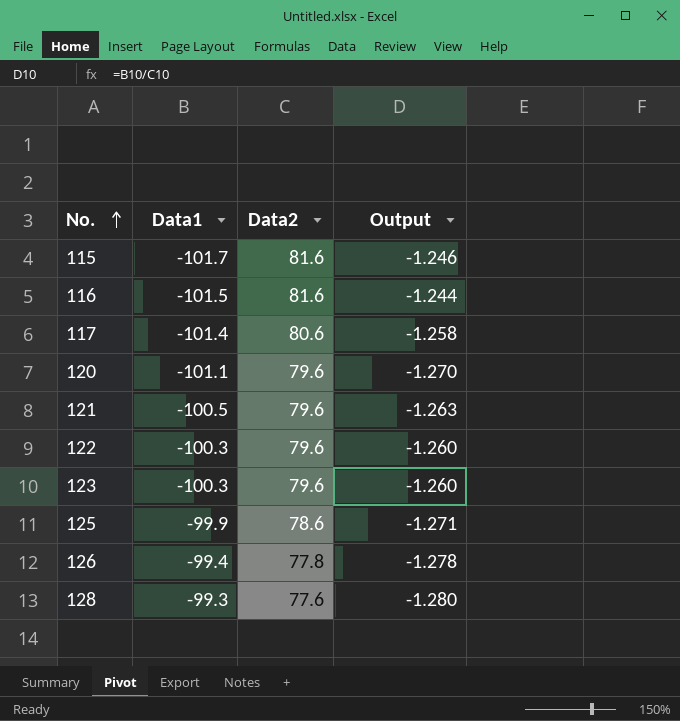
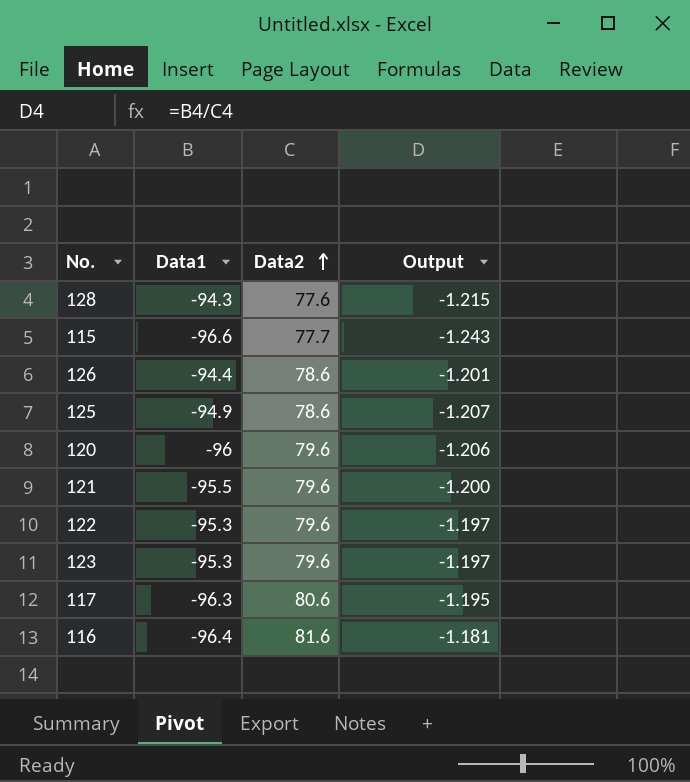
row order: No. ascending -> Data2 ascending
128 | Data1: -99.3 -> -94.3
128 | Output: -1.280 -> -1.215
115 | Data1: -101.7 -> -96.6
115 | Data2: 81.6 -> 77.7
115 | Output: -1.246 -> -1.243
126 | Data1: -99.4 -> -94.4
126 | Data2: 77.8 -> 78.6
126 | Output: -1.278 -> -1.201
125 | Data1: -99.9 -> -94.9
125 | Output: -1.271 -> -1.207
120 | Data1: -101.1 -> -96
120 | Output: -1.270 -> -1.206
121 | Data1: -100.5 -> -95.5
121 | Output: -1.263 -> -1.200
122 | Data1: -100.3 -> -95.3
122 | Output: -1.260 -> -1.197
123 | Data1: -100.3 -> -95.3
123 | Output: -1.260 -> -1.197
117 | Data1: -101.4 -> -96.3
117 | Output: -1.258 -> -1.195
116 | Data1: -101.5 -> -96.4
116 | Output: -1.244 -> -1.181

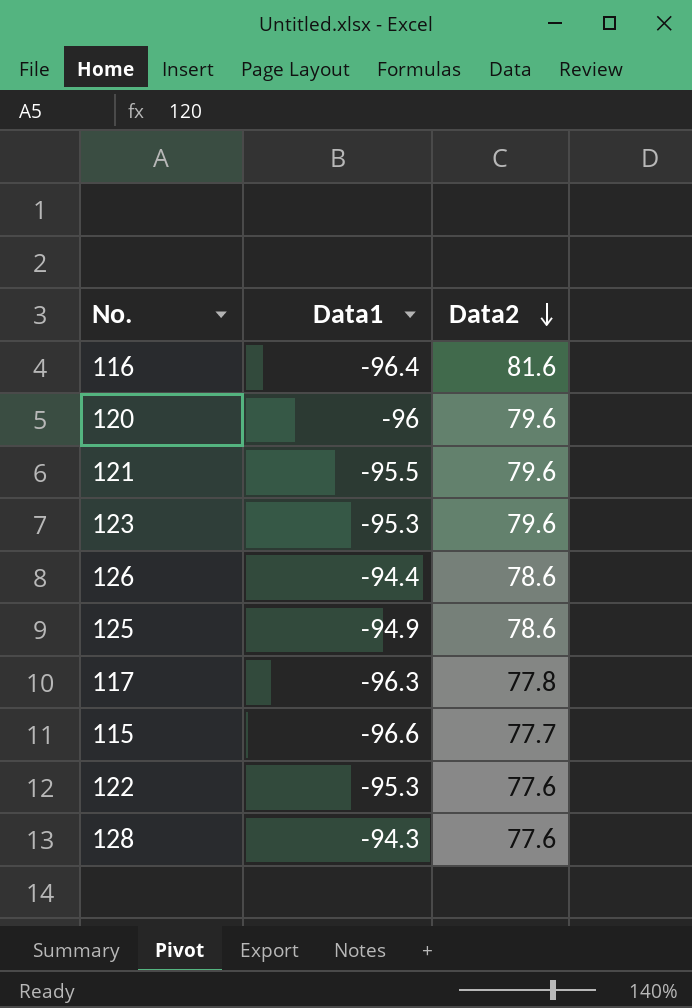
row order: Data2 ascending -> Data2 descending
column Output | formula: [Data1] / [Data2] -> none
117 | Data2: 80.6 -> 77.8
122 | Data2: 79.6 -> 77.6

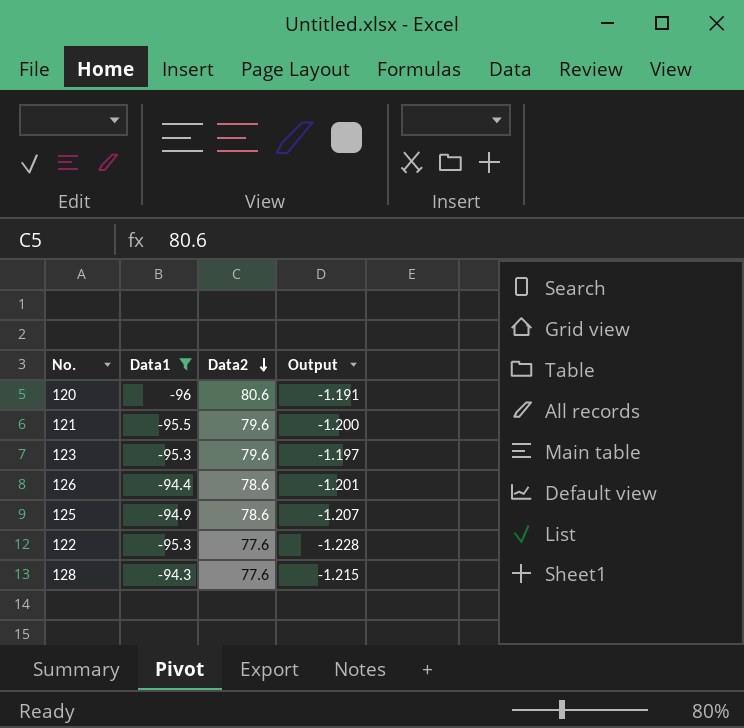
filter: none -> Data1 >= -96
column Output | formula: none -> [Data1] / [Data2]
120 | Data2: 79.6 -> 80.6

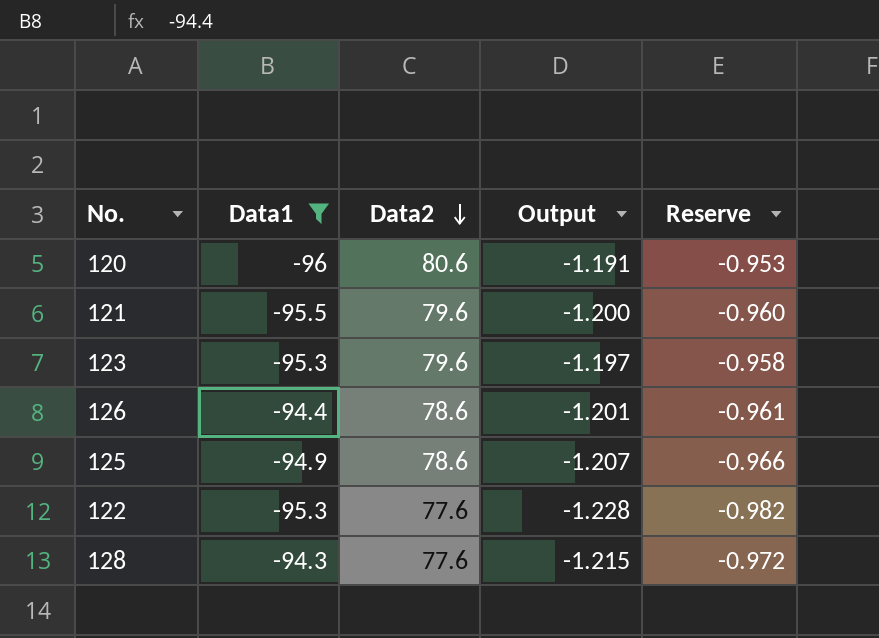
column Reserve | formula: none -> [Output] * 0.8

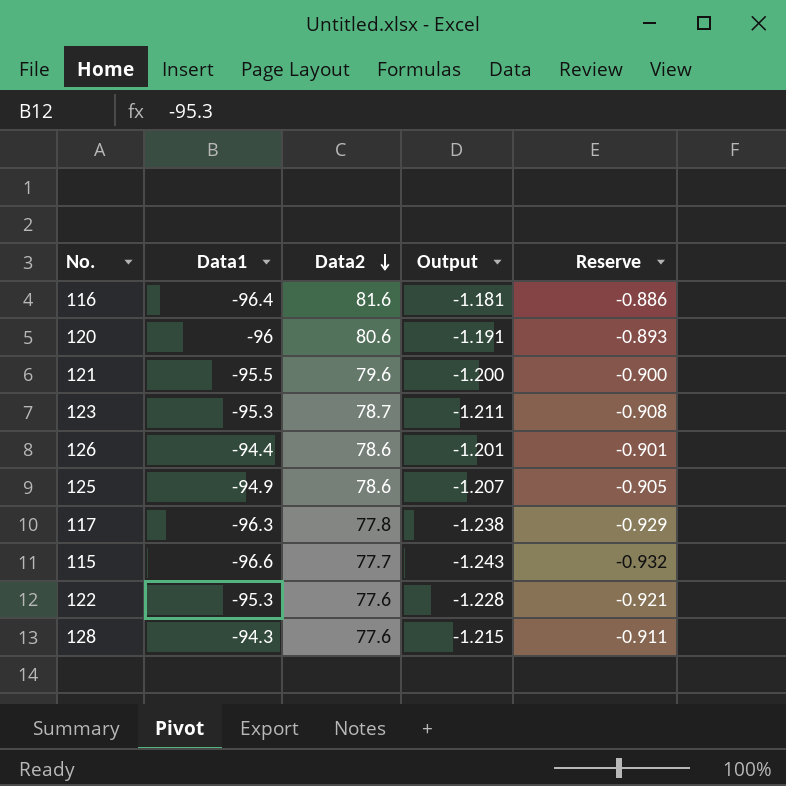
filter: Data1 >= -96 -> none
column Reserve | formula: [Output] * 0.8 -> [Output] * 0.75
123 | Data2: 79.6 -> 78.7
123 | Output: -1.197 -> -1.211

